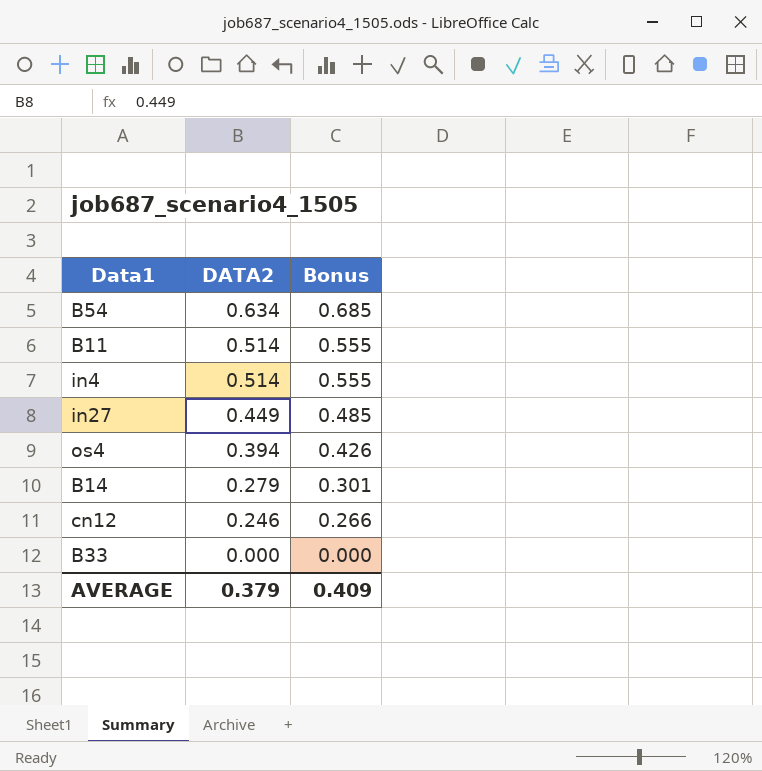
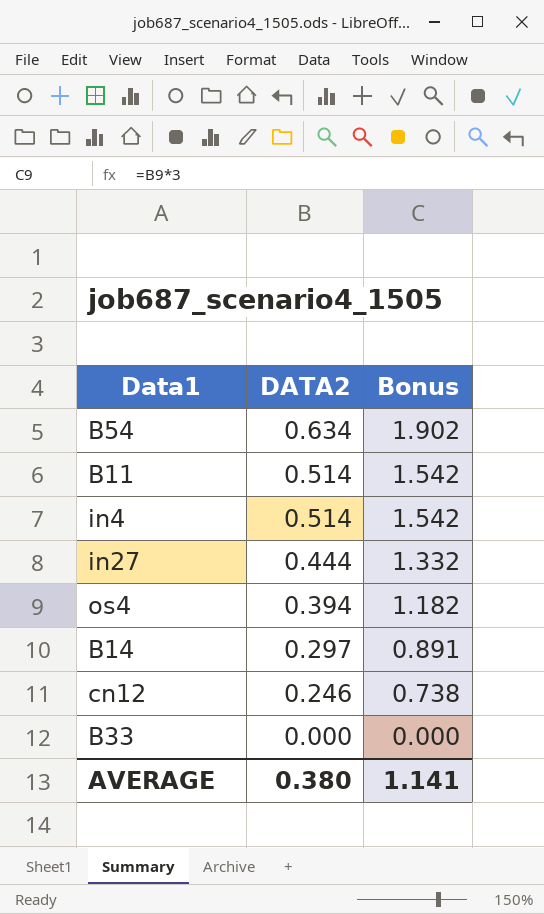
column Bonus | formula: [DATA2] * 1.08 -> [DATA2] * 3
in27 | DATA2: 0.449 -> 0.444
B14 | DATA2: 0.279 -> 0.297
AVERAGE | DATA2: 0.379 -> 0.380
AVERAGE | Bonus: 0.409 -> 1.141

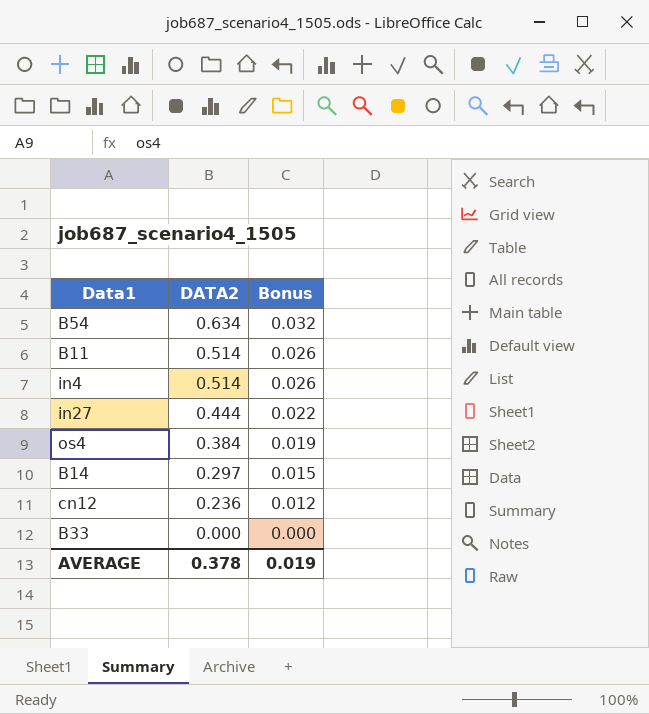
column Bonus | formula: [DATA2] * 3 -> [DATA2] * 0.05
os4 | DATA2: 0.394 -> 0.384
cn12 | DATA2: 0.246 -> 0.236
AVERAGE | DATA2: 0.380 -> 0.378
AVERAGE | Bonus: 1.141 -> 0.019

